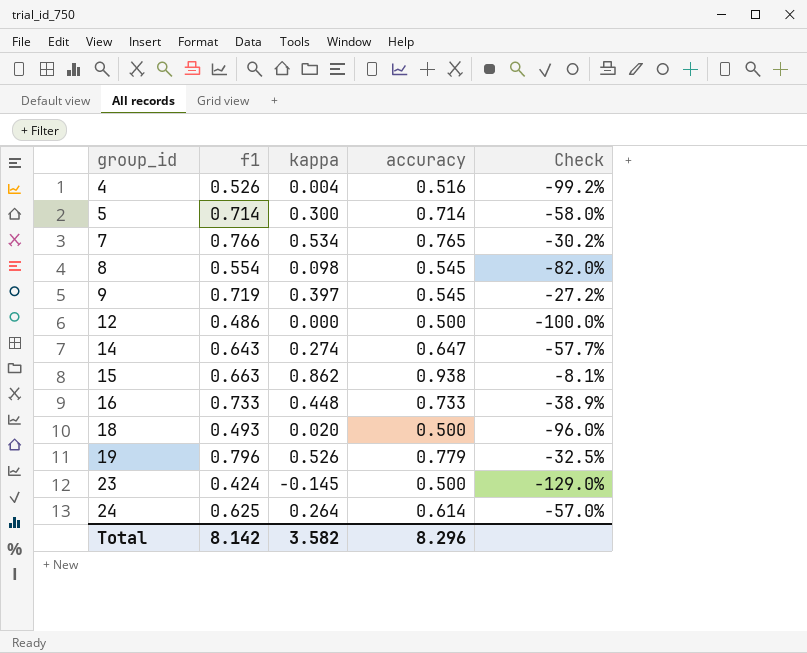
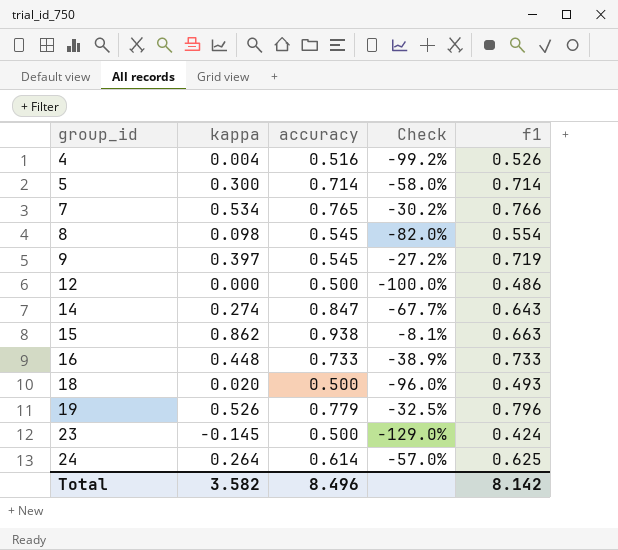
column f1 | position: 2 -> 5
14 | accuracy: 0.647 -> 0.847
14 | Check: -57.7% -> -67.7%
Total | accuracy: 8.296 -> 8.496

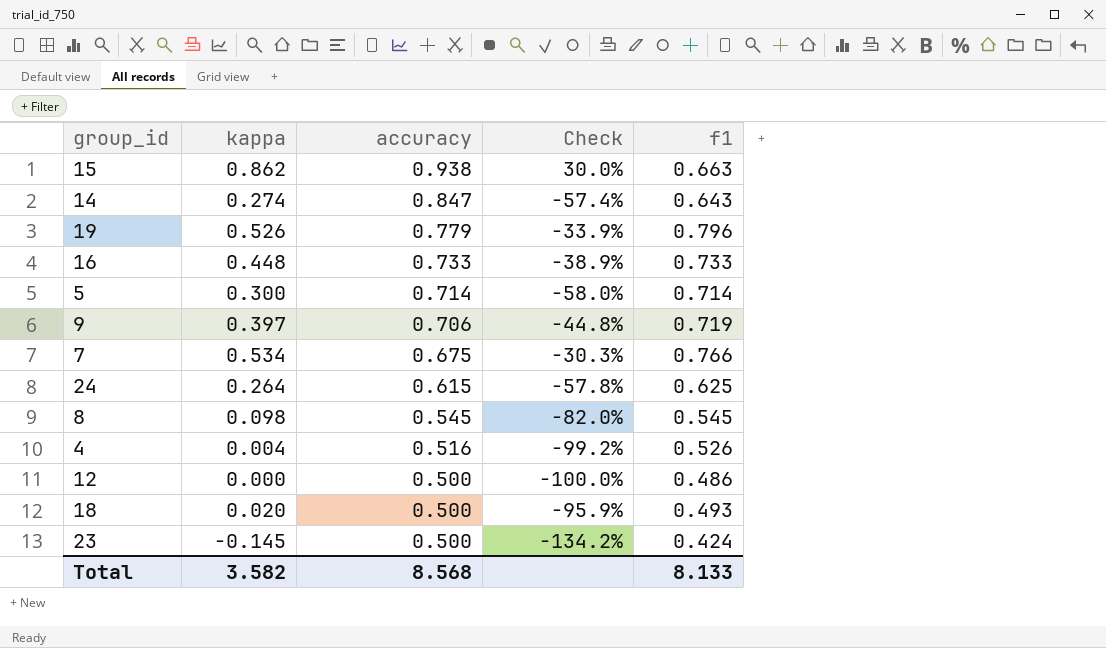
row order: group_id ascending -> accuracy descending
column Check | formula: ([kappa] - [accuracy]) / [accuracy] -> ([kappa] - [f1]) / [f1]
9 | accuracy: 0.545 -> 0.706
7 | accuracy: 0.765 -> 0.675
24 | accuracy: 0.614 -> 0.615
8 | f1: 0.554 -> 0.545
Total | accuracy: 8.496 -> 8.568
Total | f1: 8.142 -> 8.133

